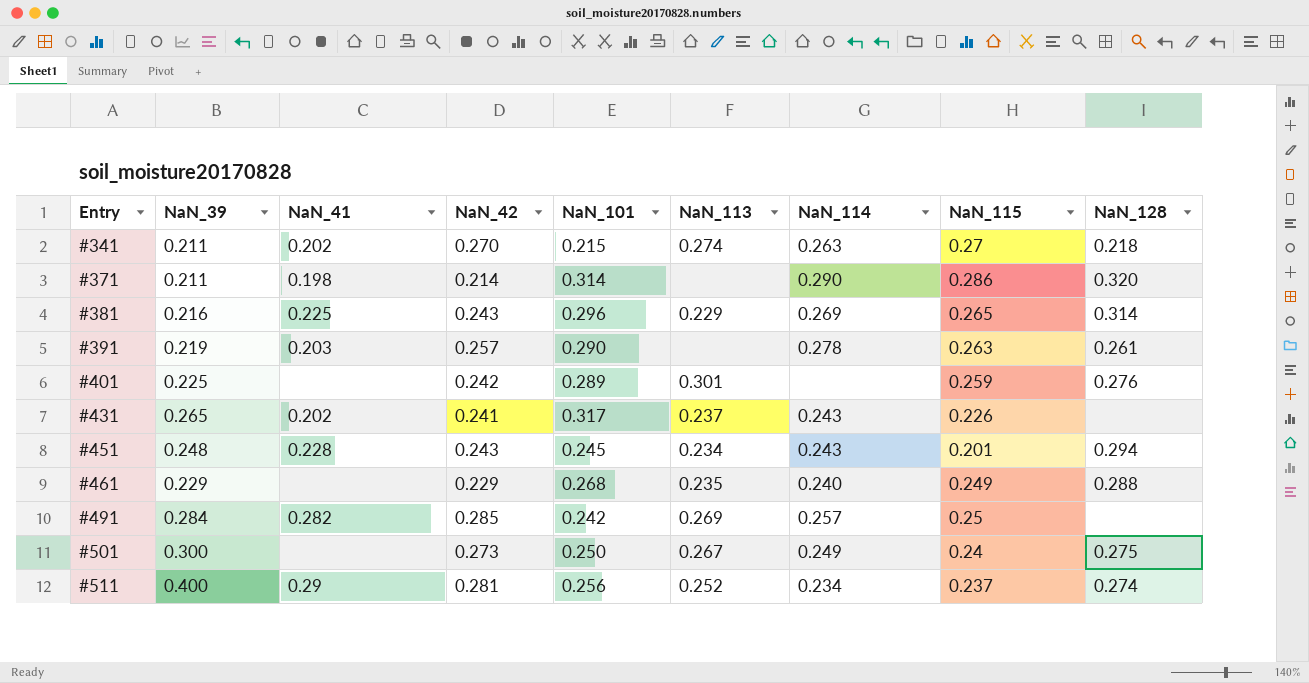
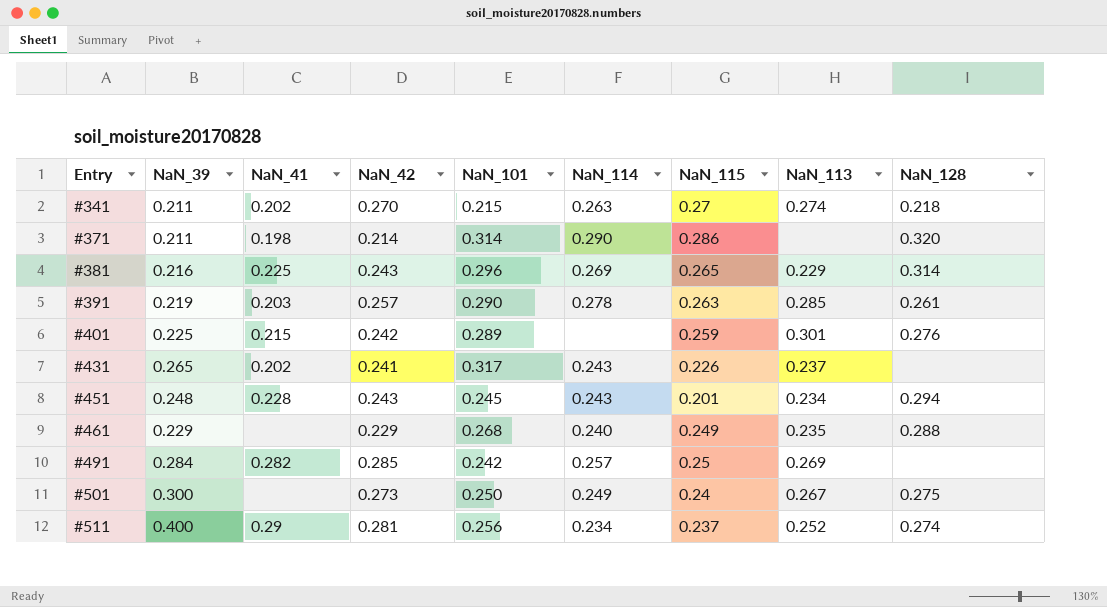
column NaN_113 | position: 6 -> 8
#391 | NaN_113: none -> 0.285
#401 | NaN_41: none -> 0.215

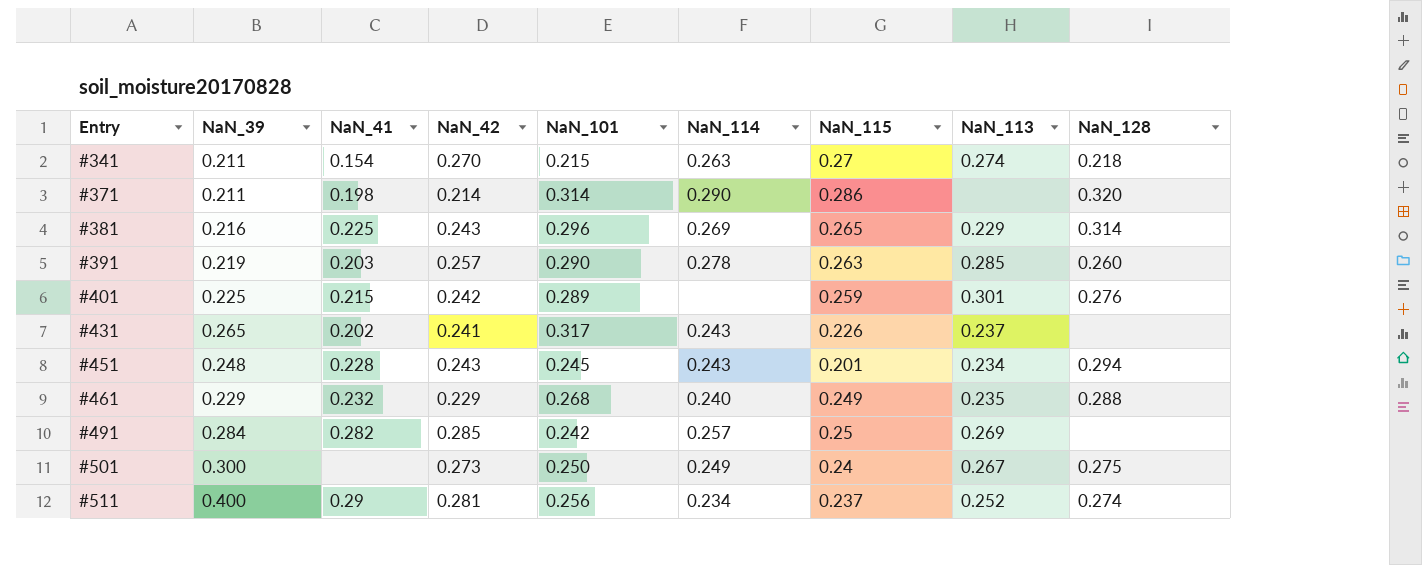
#341 | NaN_41: 0.202 -> 0.154
#391 | NaN_128: 0.261 -> 0.260
#461 | NaN_41: none -> 0.232

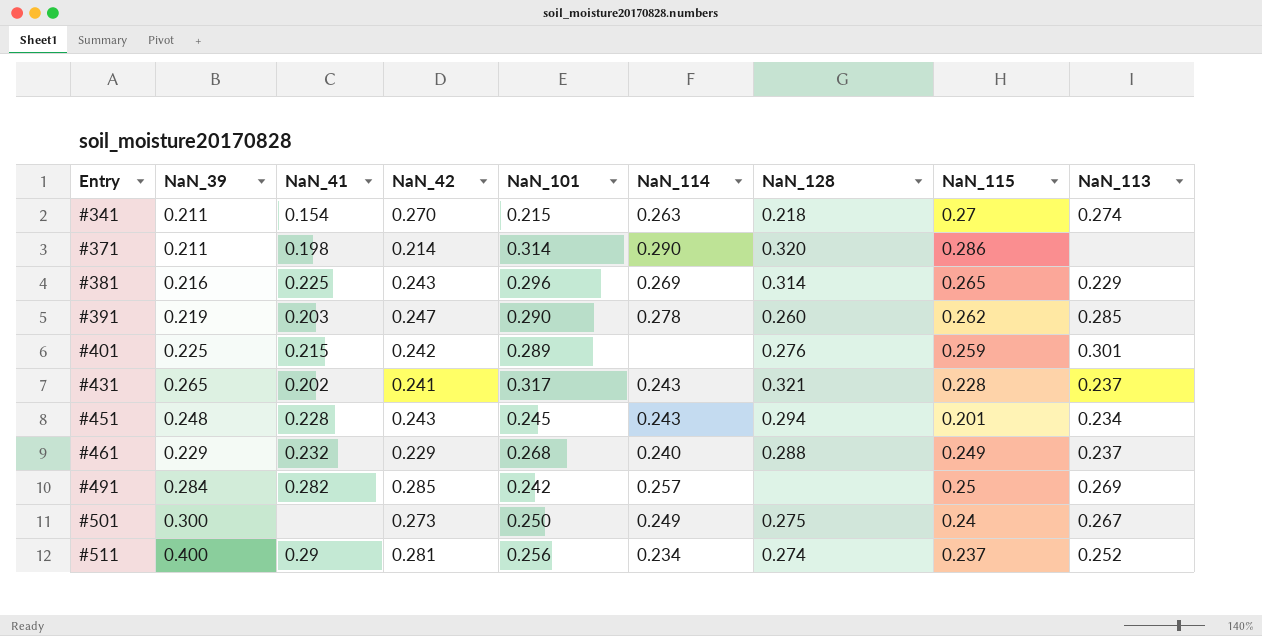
column NaN_128 | position: 9 -> 7
#391 | NaN_42: 0.257 -> 0.247
#391 | NaN_115: 0.263 -> 0.262
#431 | NaN_128: none -> 0.321
#431 | NaN_115: 0.226 -> 0.228
#461 | NaN_113: 0.235 -> 0.237

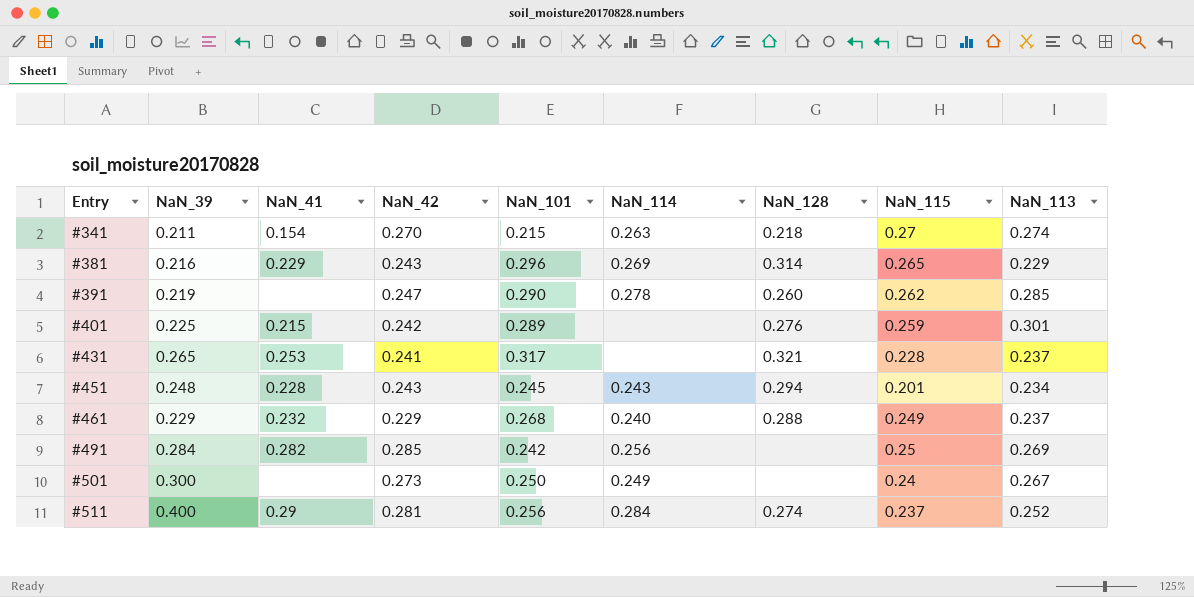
row #371: 0.211 | 0.198 | 0.214 | 0.314 | 0.290 | 0.320 | 0.286 | none -> none
#381 | NaN_41: 0.225 -> 0.229
#391 | NaN_41: 0.203 -> none
#431 | NaN_41: 0.202 -> 0.253
#431 | NaN_114: 0.243 -> none
#491 | NaN_114: 0.257 -> 0.256
#501 | NaN_128: 0.275 -> none
#511 | NaN_114: 0.234 -> 0.284

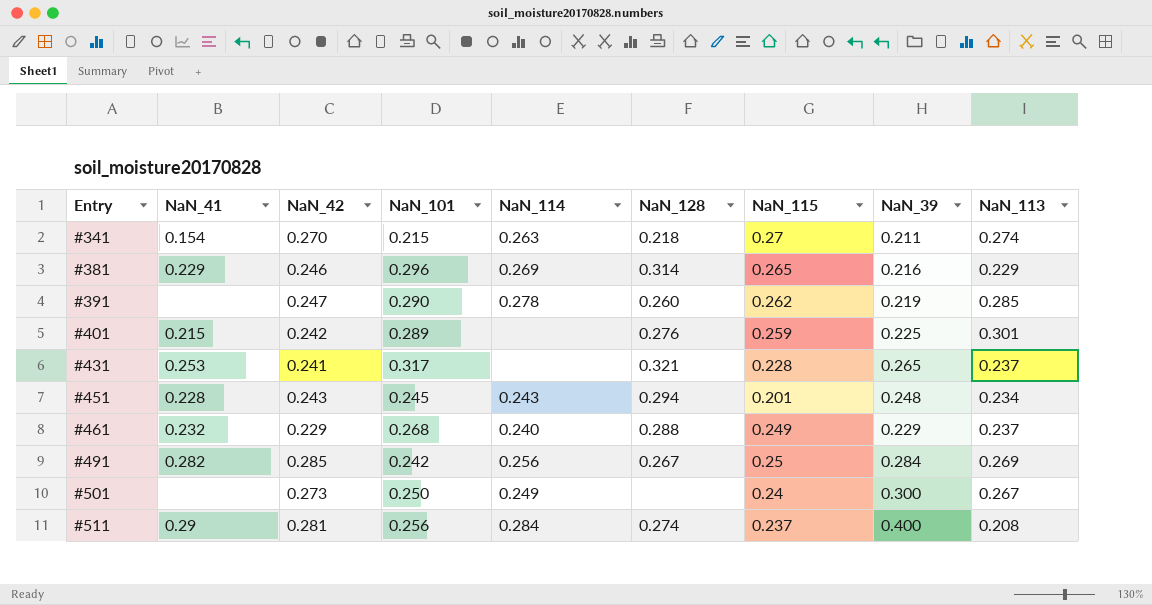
column NaN_39 | position: 2 -> 8
#381 | NaN_42: 0.243 -> 0.246
#491 | NaN_128: none -> 0.267
#511 | NaN_113: 0.252 -> 0.208

